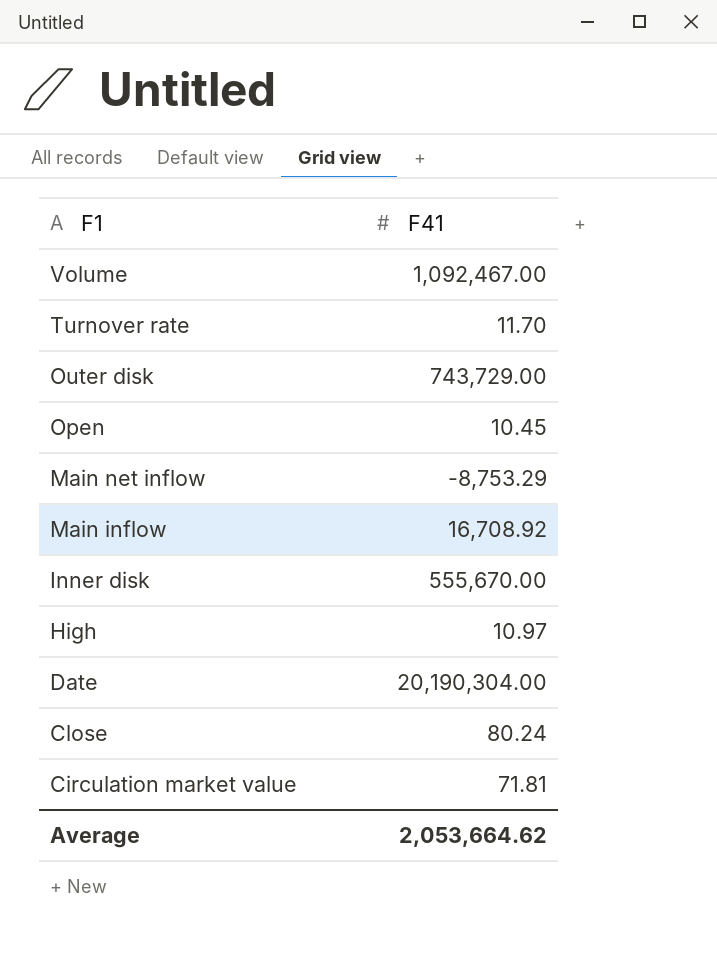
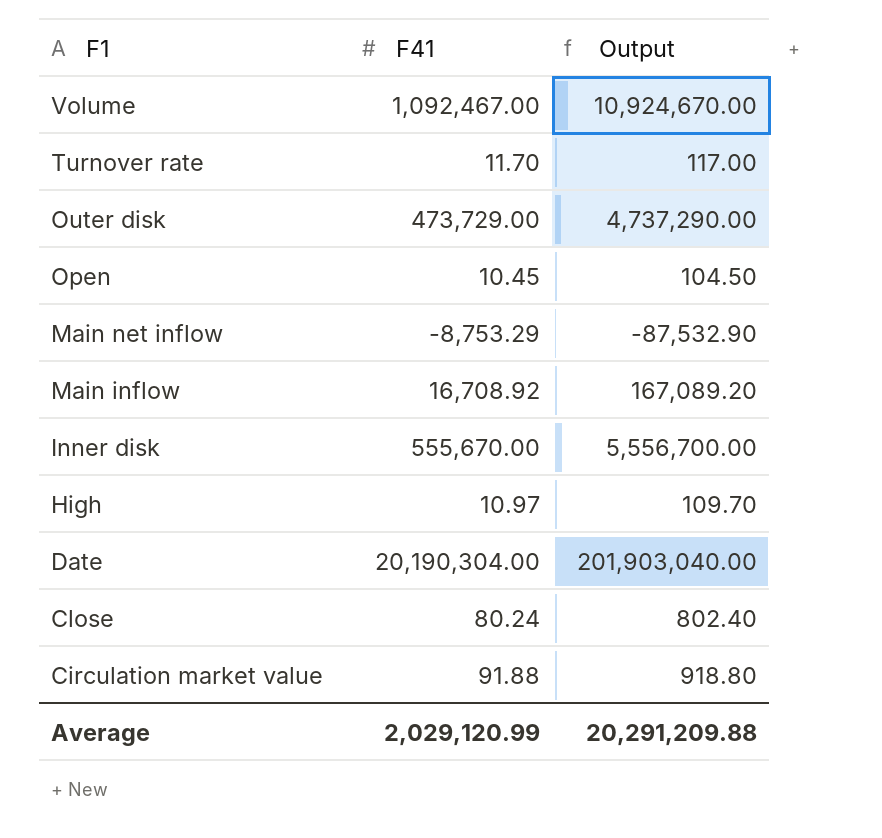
column Output | formula: none -> [F41] * 10
Outer disk | F41: 743,729.00 -> 473,729.00
Circulation market value | F41: 71.81 -> 91.88
Average | F41: 2,053,664.62 -> 2,029,120.99

